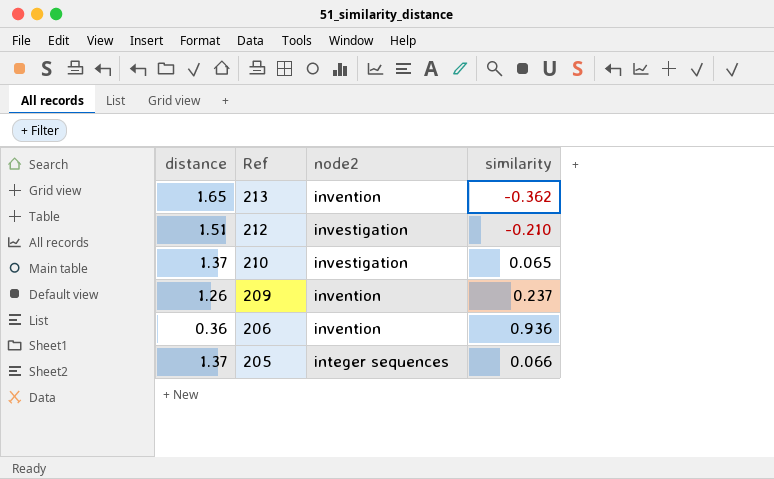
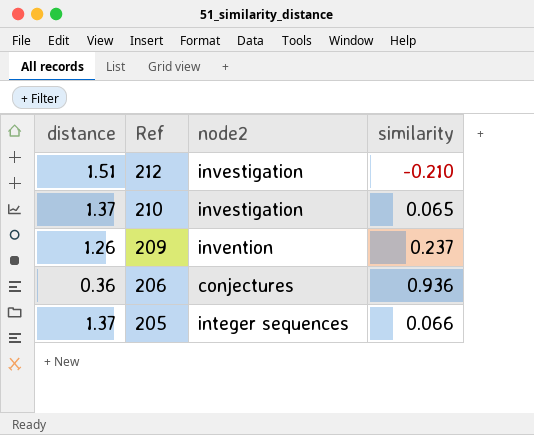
row 213: 1.65 | invention | -0.362 -> none
206 | node2: invention -> conjectures

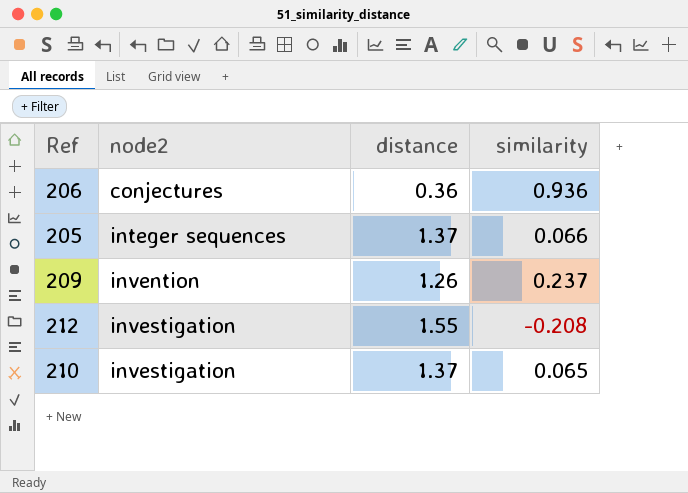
row order: Ref descending -> node2 ascending
column distance | position: 1 -> 3
212 | distance: 1.51 -> 1.55
212 | similarity: -0.210 -> -0.208

